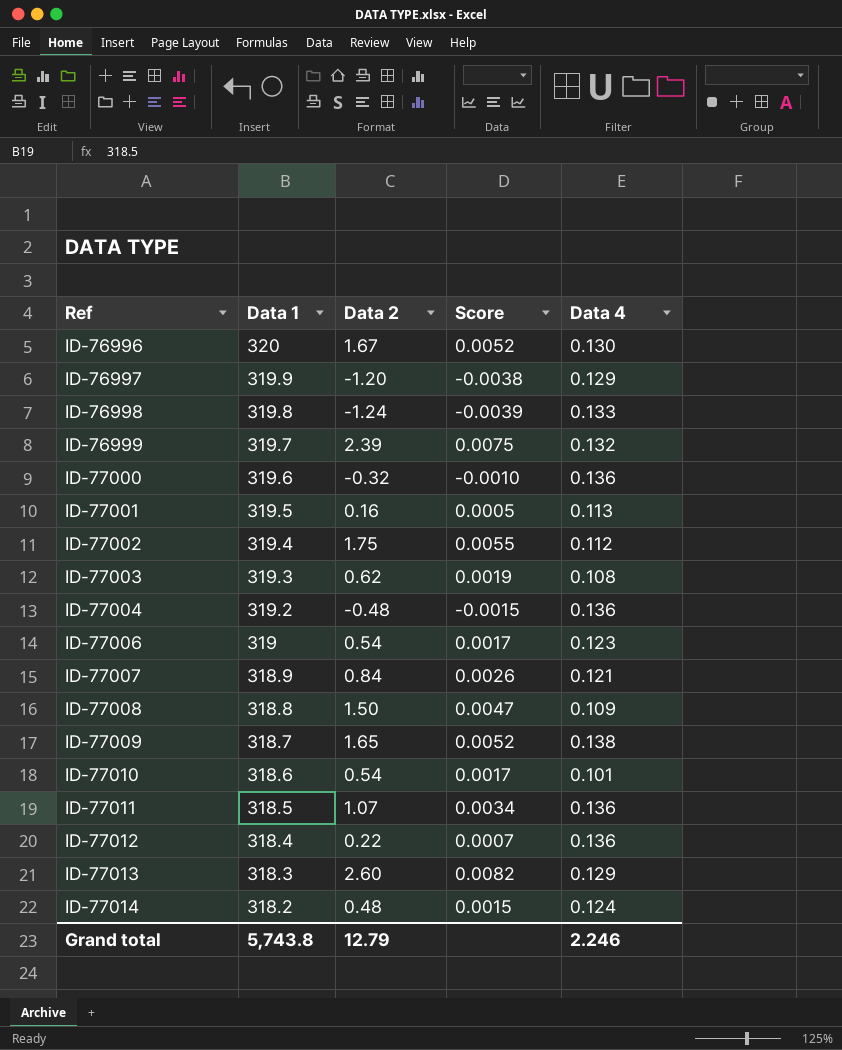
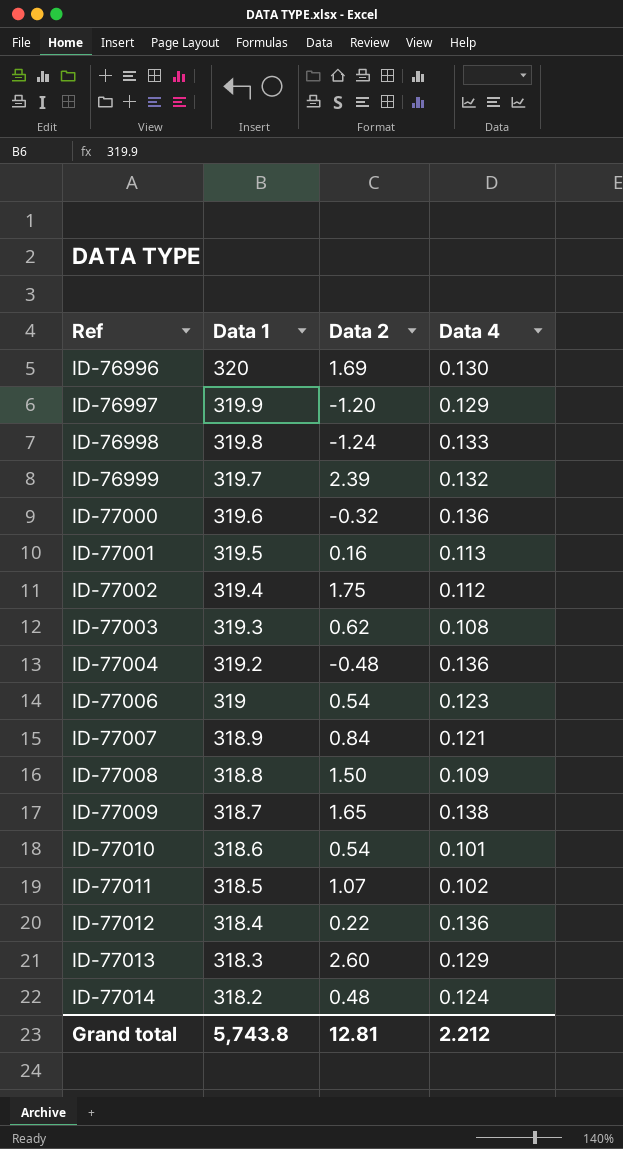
column Score | formula: [Data 2] / [Data 1] -> none
ID-76996 | Data 2: 1.67 -> 1.69
ID-77011 | Data 4: 0.136 -> 0.102
Grand total | Data 2: 12.79 -> 12.81
Grand total | Data 4: 2.246 -> 2.212

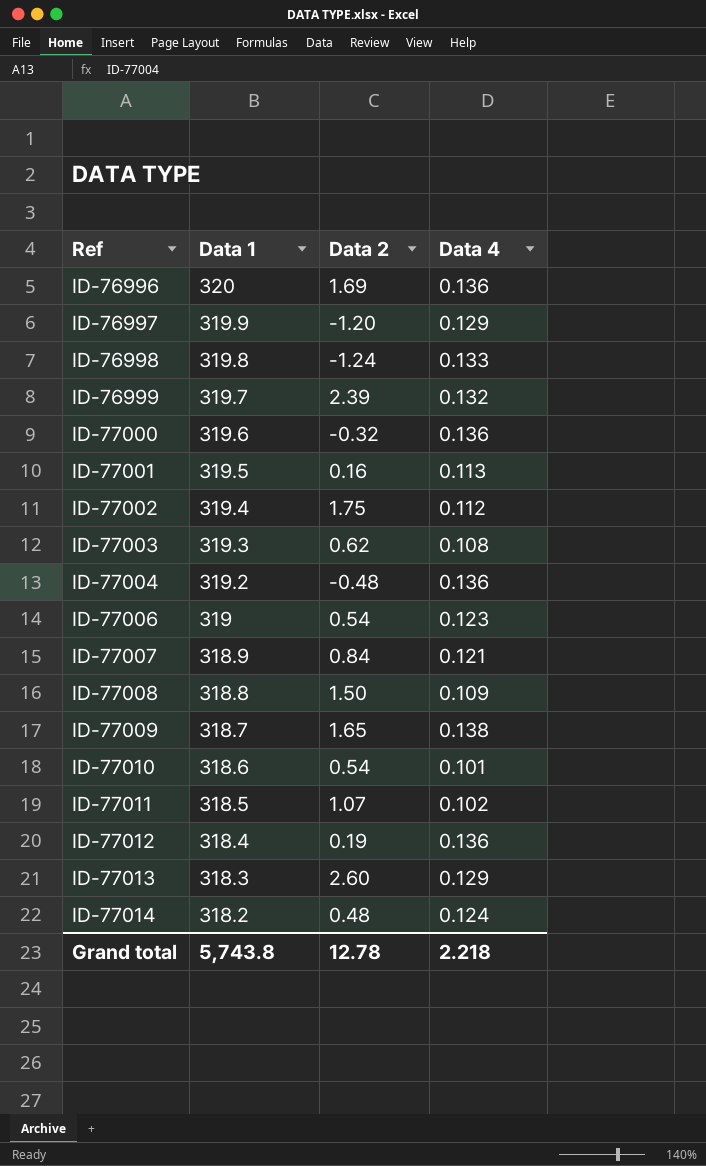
ID-76996 | Data 4: 0.130 -> 0.136
ID-77012 | Data 2: 0.22 -> 0.19
Grand total | Data 2: 12.81 -> 12.78
Grand total | Data 4: 2.212 -> 2.218

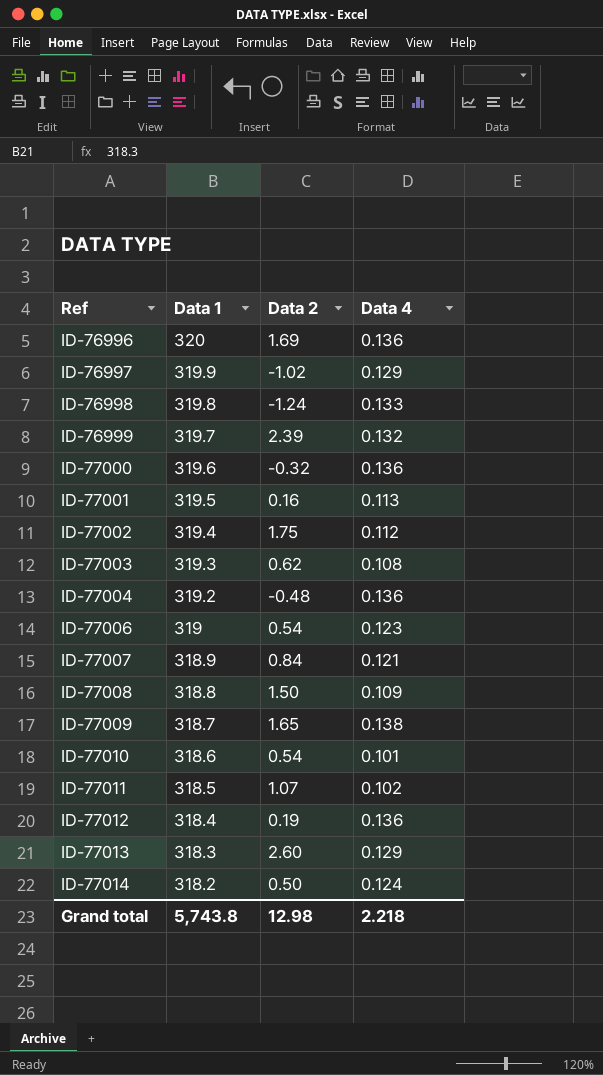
ID-76997 | Data 2: -1.20 -> -1.02
ID-77014 | Data 2: 0.48 -> 0.50
Grand total | Data 2: 12.78 -> 12.98

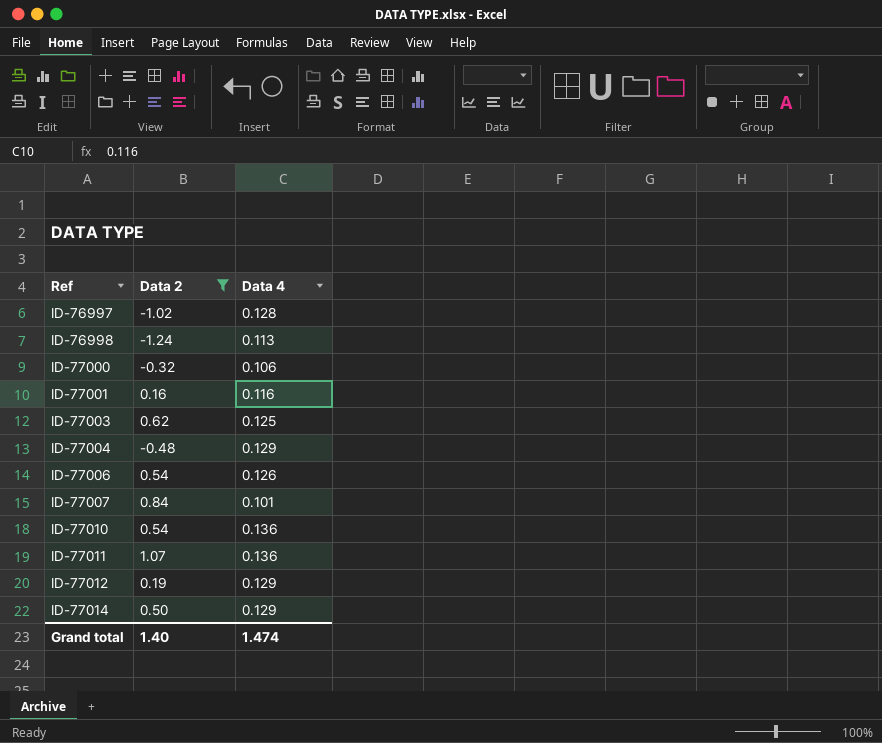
filter: none -> Data 2 <= 1.07
column Data 1 | position: 2 -> none
ID-76997 | Data 4: 0.129 -> 0.128
ID-76998 | Data 4: 0.133 -> 0.113
ID-77000 | Data 4: 0.136 -> 0.106
ID-77001 | Data 4: 0.113 -> 0.116
ID-77003 | Data 4: 0.108 -> 0.125
ID-77004 | Data 4: 0.136 -> 0.129
ID-77006 | Data 4: 0.123 -> 0.126
ID-77007 | Data 4: 0.121 -> 0.101
ID-77010 | Data 4: 0.101 -> 0.136
ID-77011 | Data 4: 0.102 -> 0.136
ID-77012 | Data 4: 0.136 -> 0.129
ID-77014 | Data 4: 0.124 -> 0.129
Grand total | Data 2: 12.98 -> 1.40
Grand total | Data 4: 2.218 -> 1.474

